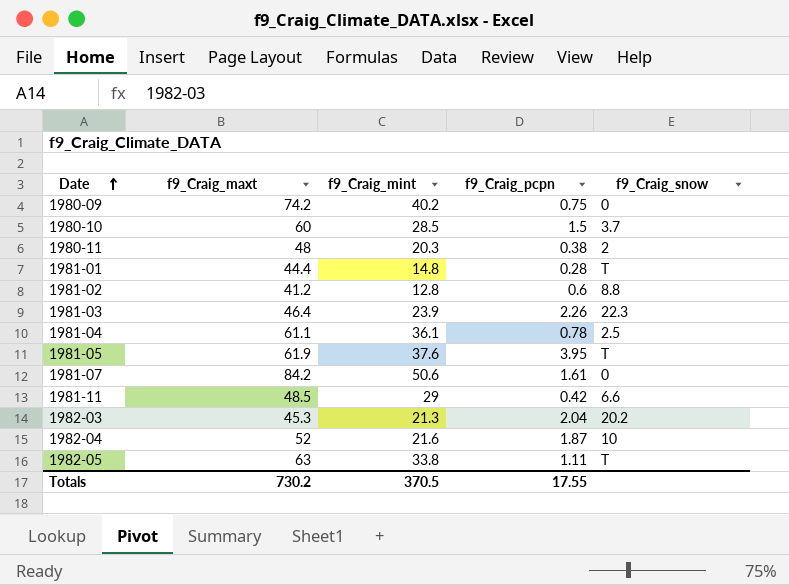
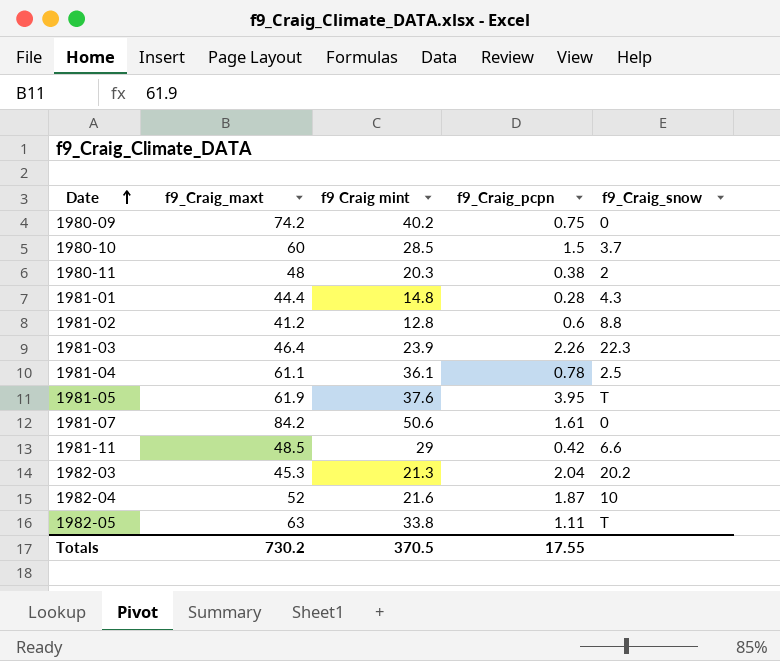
column name: f9_Craig_mint -> f9 Craig mint
1981-01 | f9_Craig_snow: T -> 4.3

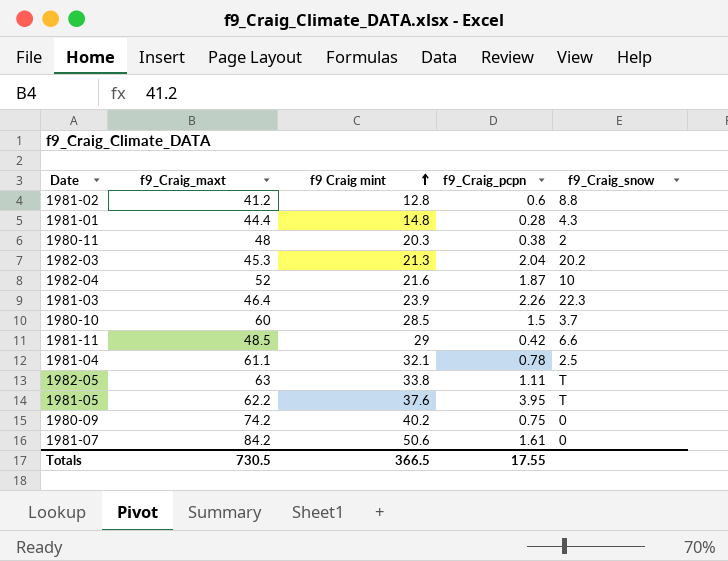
row order: Date ascending -> f9 Craig mint ascending
1981-04 | f9 Craig mint: 36.1 -> 32.1
1981-05 | f9_Craig_maxt: 61.9 -> 62.2
Totals | f9_Craig_maxt: 730.2 -> 730.5
Totals | f9 Craig mint: 370.5 -> 366.5

